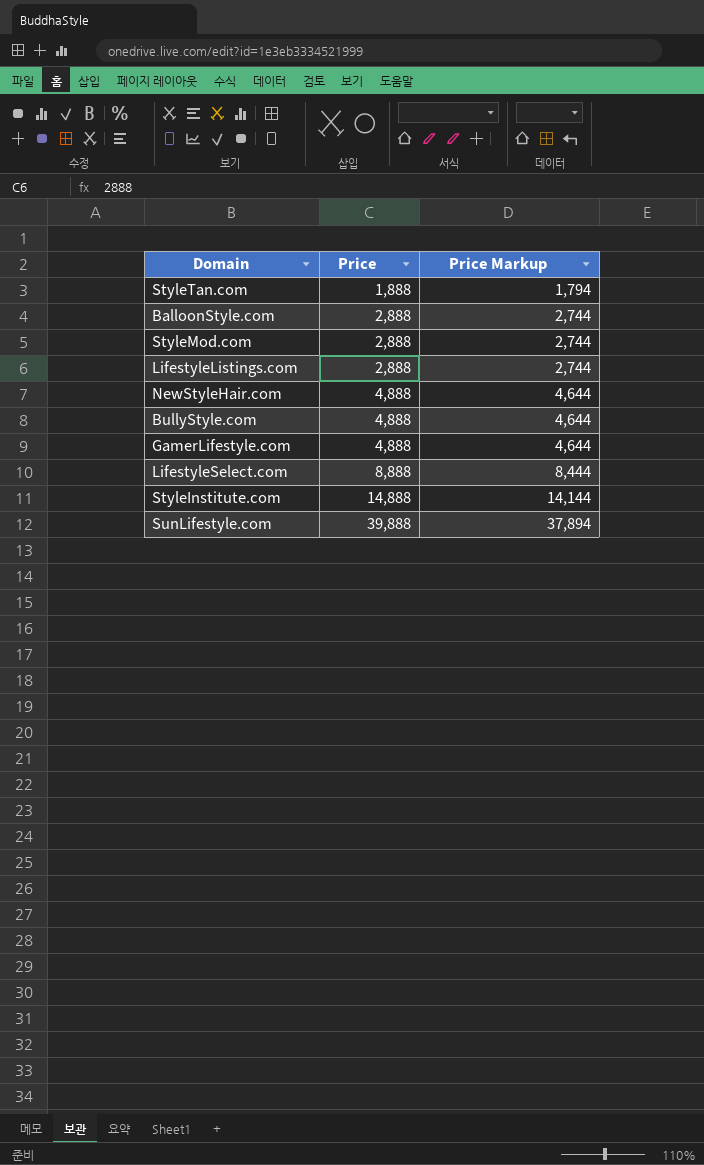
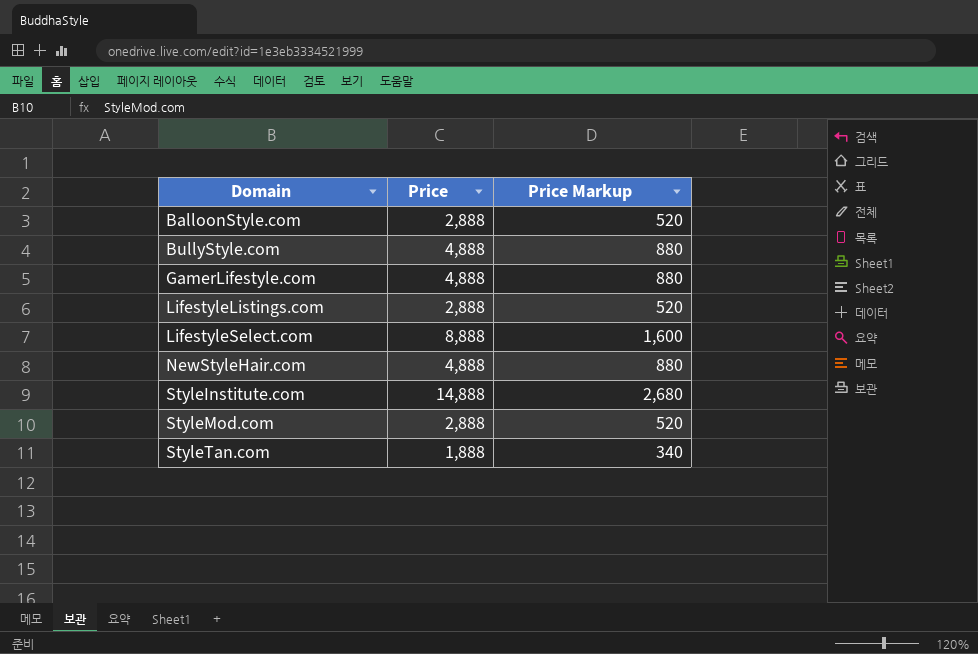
row order: Price ascending -> Domain ascending
column Price Markup | formula: [Price] * 0.95 -> [Price] * 0.18
row SunLifestyle.com: 39,888 | 37,894 -> none

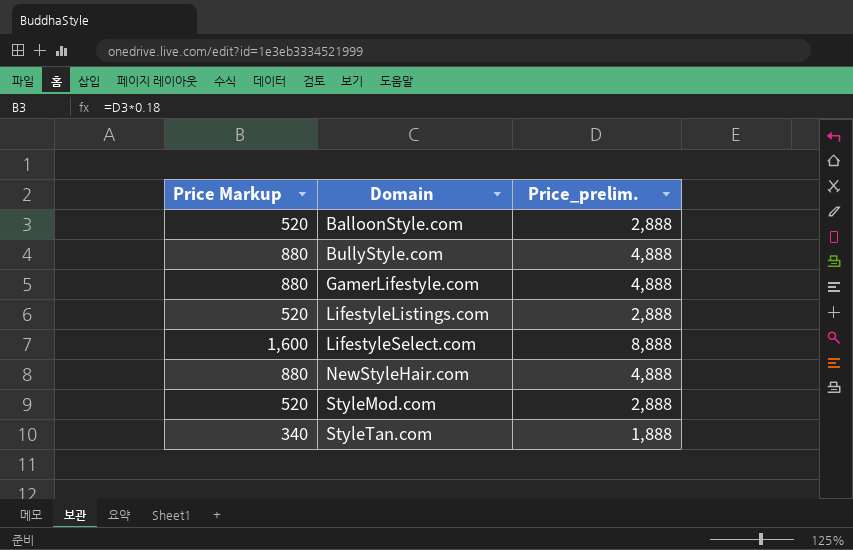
column Price Markup | position: 3 -> 1
column name: Price -> Price_prelim.
row StyleInstitute.com: 14,888 | 2,680 -> none

